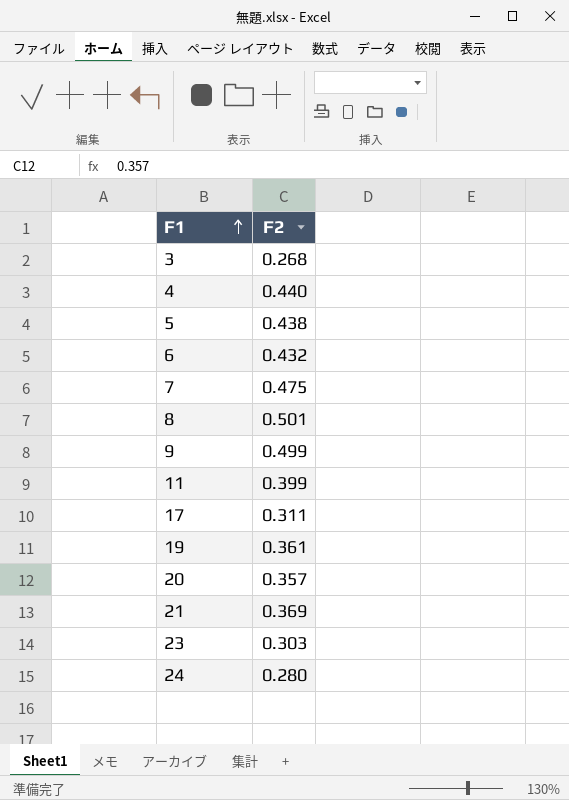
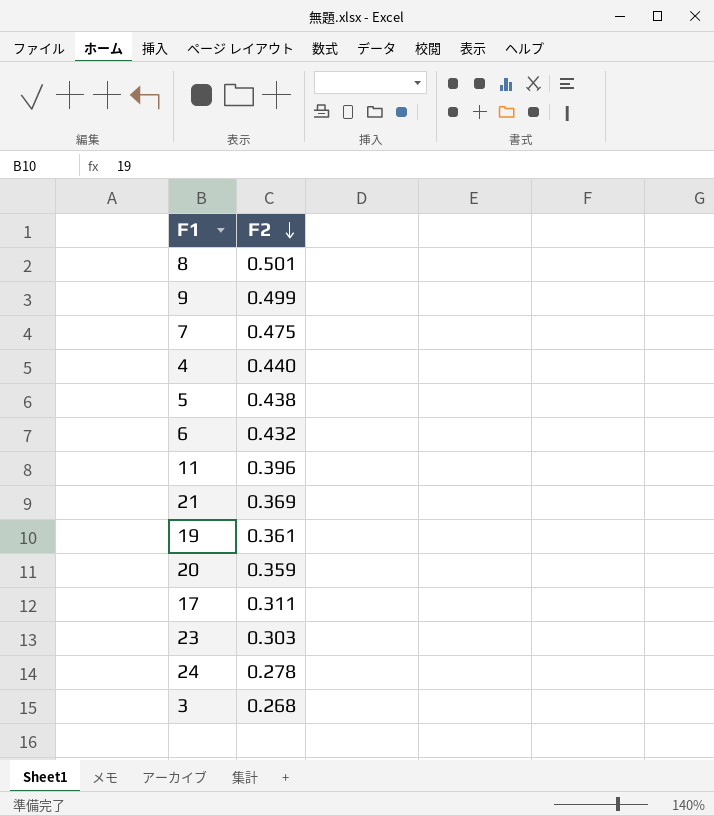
row order: F1 ascending -> F2 descending
11 | F2: 0.399 -> 0.396
20 | F2: 0.357 -> 0.359
24 | F2: 0.280 -> 0.278

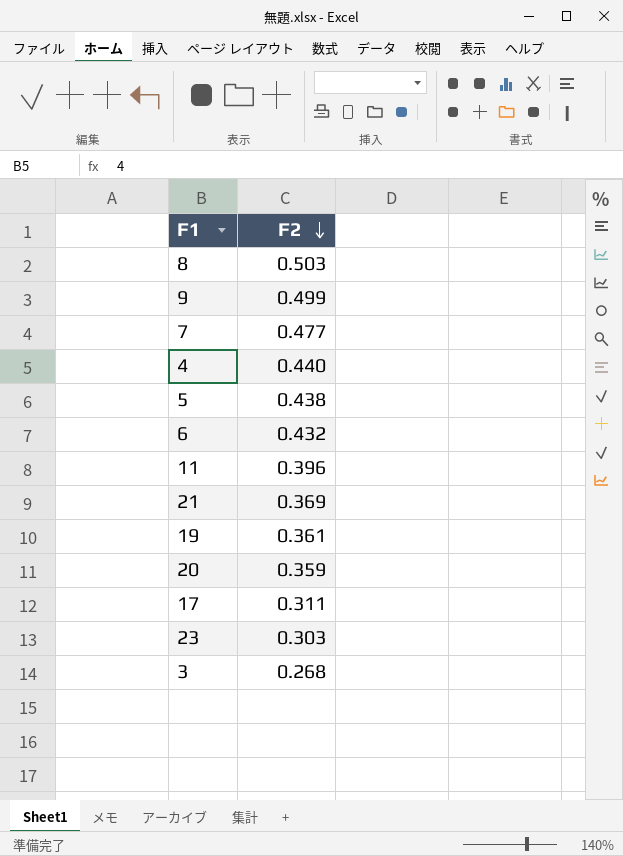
row 24: 0.278 -> none
8 | F2: 0.501 -> 0.503
7 | F2: 0.475 -> 0.477

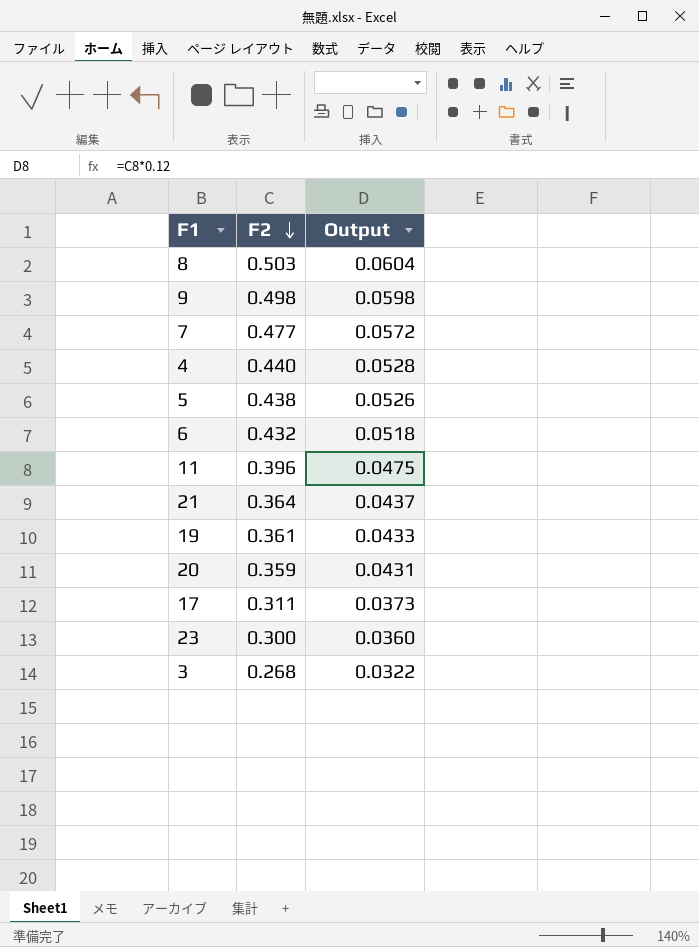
column Output | formula: none -> [F2] * 0.12
9 | F2: 0.499 -> 0.498
21 | F2: 0.369 -> 0.364
23 | F2: 0.303 -> 0.300

